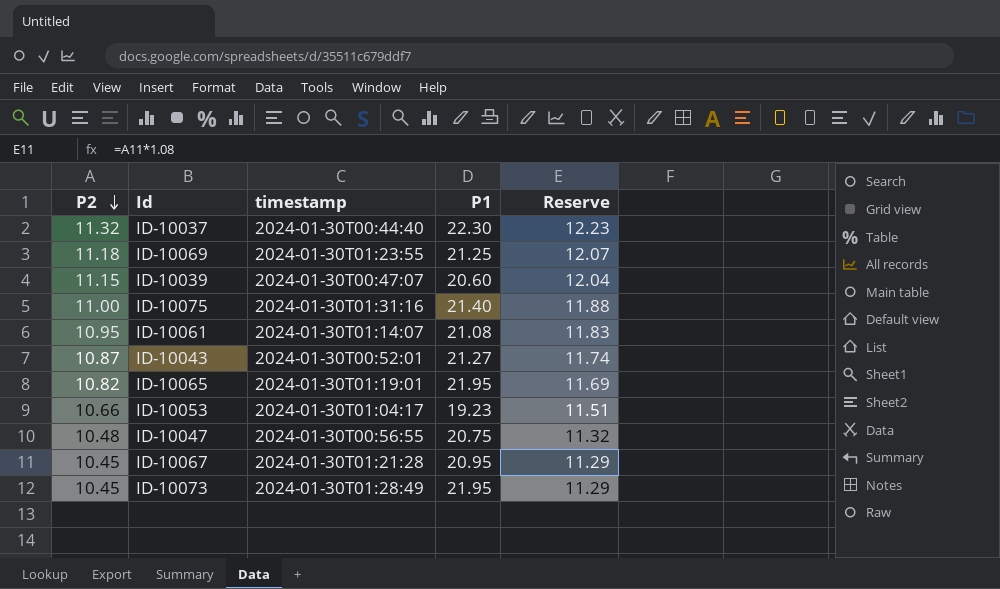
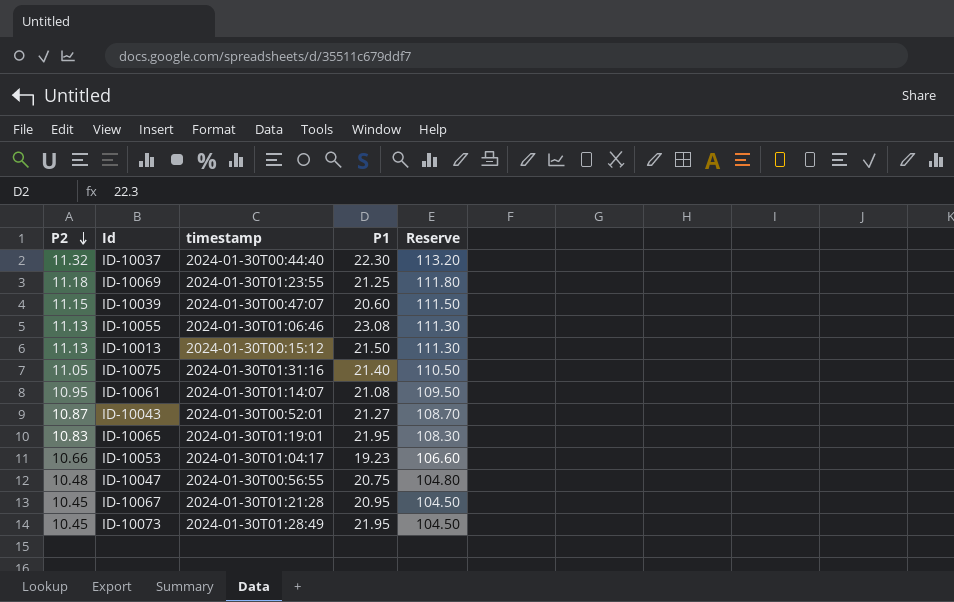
column Reserve | formula: [P2] * 1.08 -> [P2] * 10
row ID-10055: none -> 11.13 | 2024-01-30T01:06:46 | 23.08 | 111.30
row ID-10013: none -> 11.13 | 2024-01-30T00:15:12 | 21.50 | 111.30
ID-10075 | P2: 11.00 -> 11.05
ID-10065 | P2: 10.82 -> 10.83

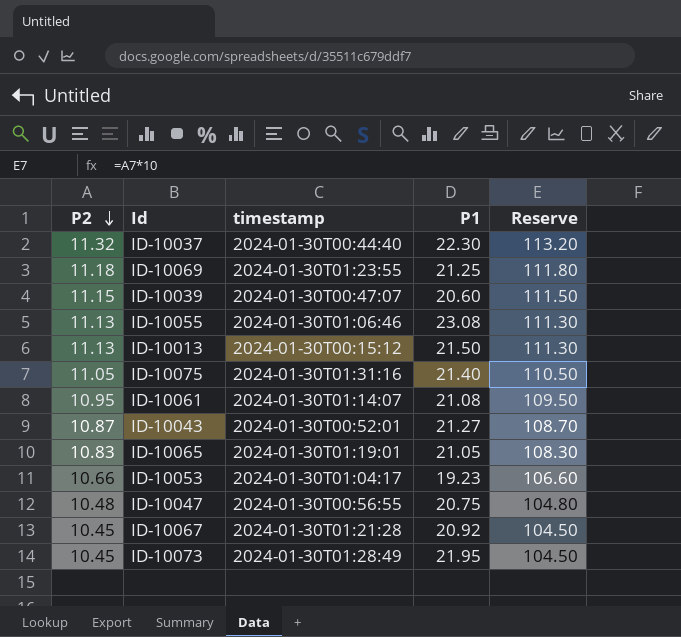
ID-10065 | P1: 21.95 -> 21.05
ID-10067 | P1: 20.95 -> 20.92

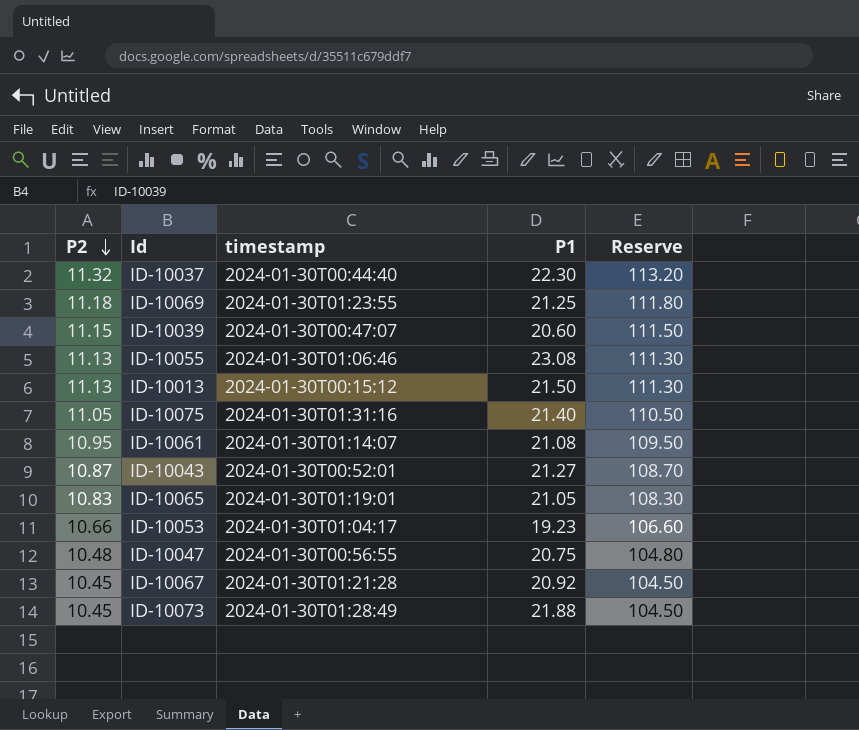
ID-10073 | P1: 21.95 -> 21.88

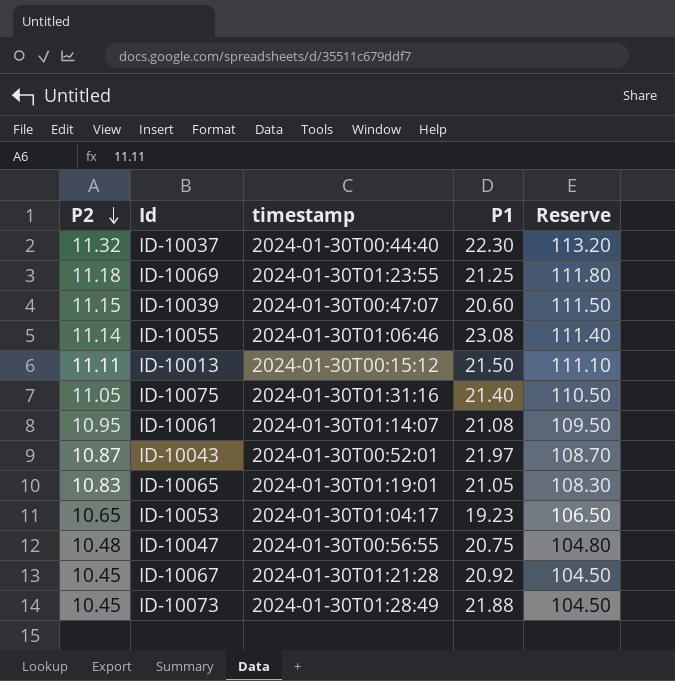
ID-10055 | P2: 11.13 -> 11.14
ID-10055 | Reserve: 111.30 -> 111.40
ID-10013 | P2: 11.13 -> 11.11
ID-10013 | Reserve: 111.30 -> 111.10
ID-10043 | P1: 21.27 -> 21.97
ID-10053 | P2: 10.66 -> 10.65
ID-10053 | Reserve: 106.60 -> 106.50

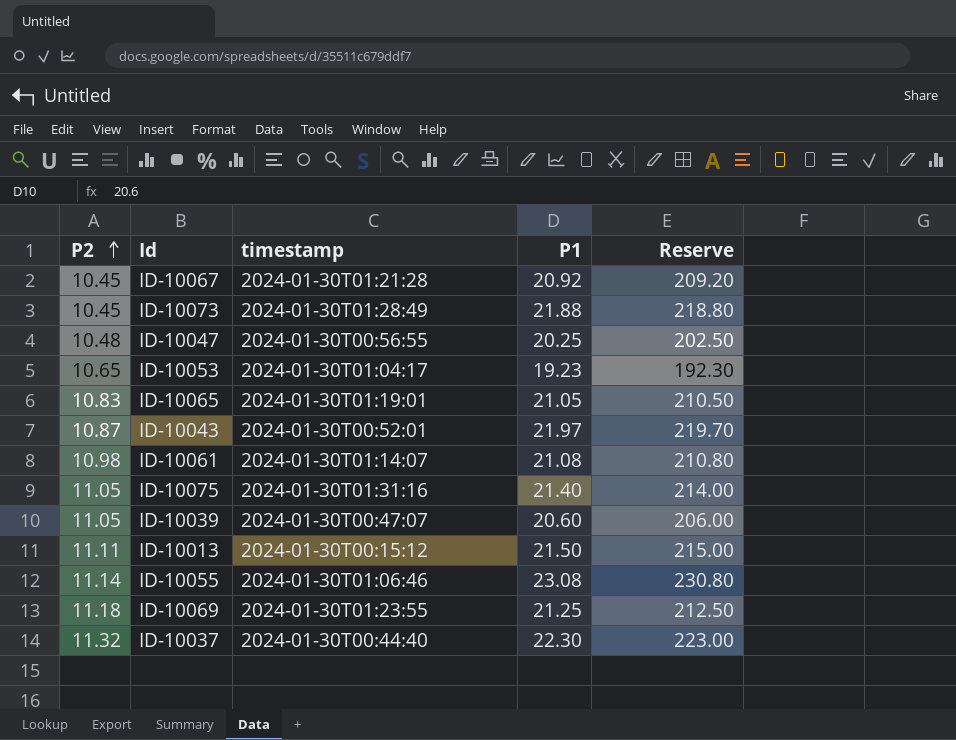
row order: P2 descending -> P2 ascending
column Reserve | formula: [P2] * 10 -> [P1] * 10
ID-10047 | P1: 20.75 -> 20.25
ID-10061 | P2: 10.95 -> 10.98
ID-10039 | P2: 11.15 -> 11.05

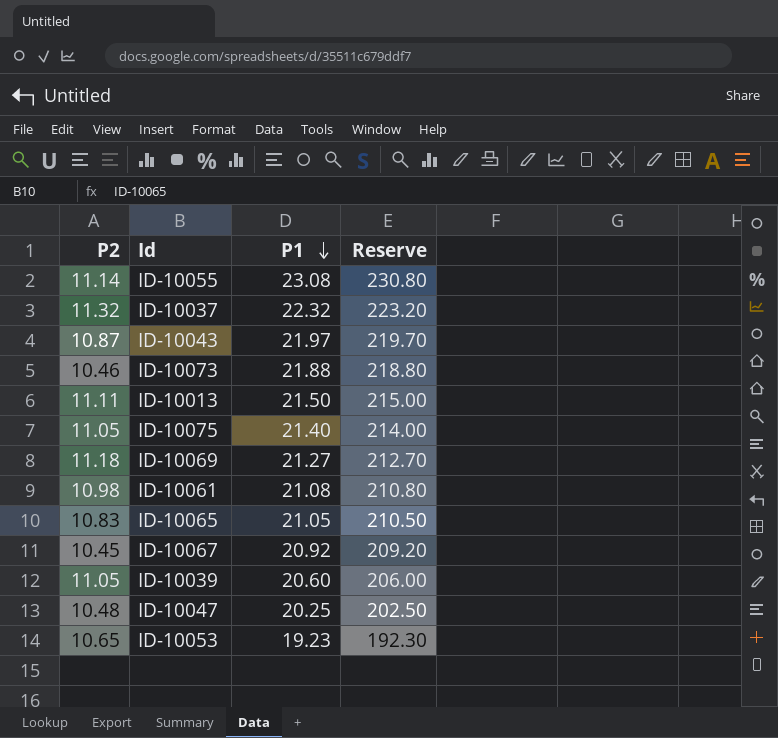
row order: P2 ascending -> P1 descending
column timestamp | position: 3 -> none
ID-10037 | P1: 22.30 -> 22.32
ID-10037 | Reserve: 223.00 -> 223.20
ID-10073 | P2: 10.45 -> 10.46
ID-10069 | P1: 21.25 -> 21.27
ID-10069 | Reserve: 212.50 -> 212.70

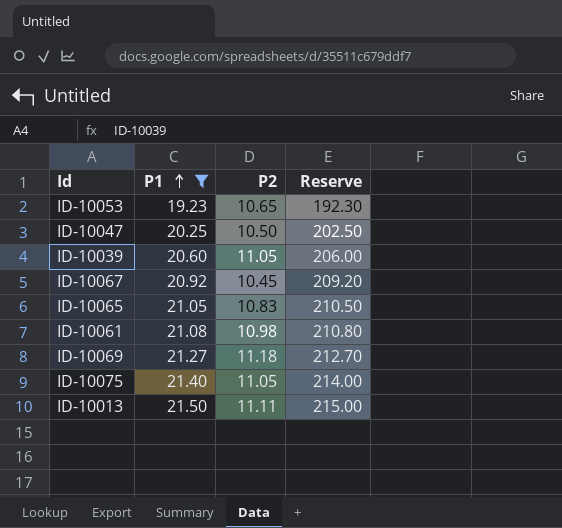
filter: none -> P1 <= 21.50
row order: P1 descending -> P1 ascending
column P2 | position: 1 -> 3
ID-10047 | P2: 10.48 -> 10.50

